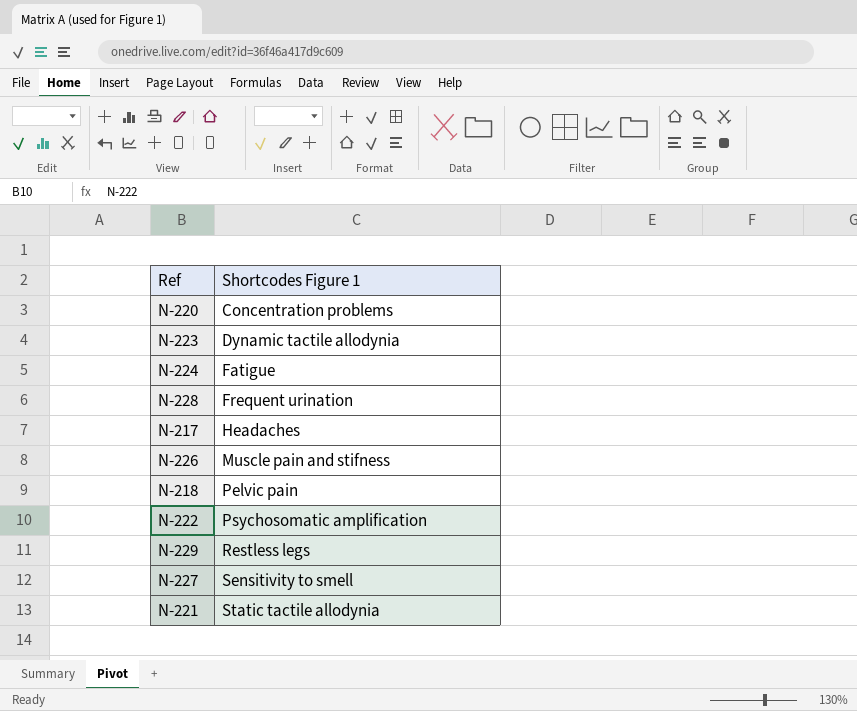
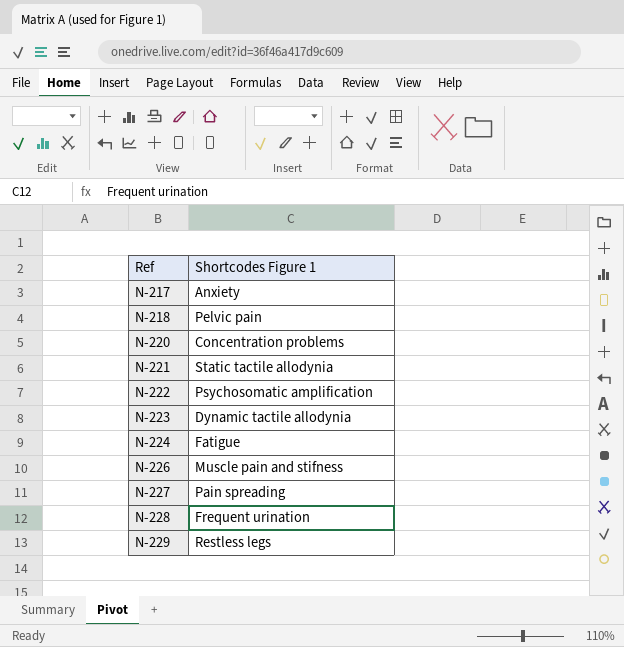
row order: Shortcodes Figure 1 ascending -> Ref ascending
N-217 | Shortcodes Figure 1: Headaches -> Anxiety
N-227 | Shortcodes Figure 1: Sensitivity to smell -> Pain spreading

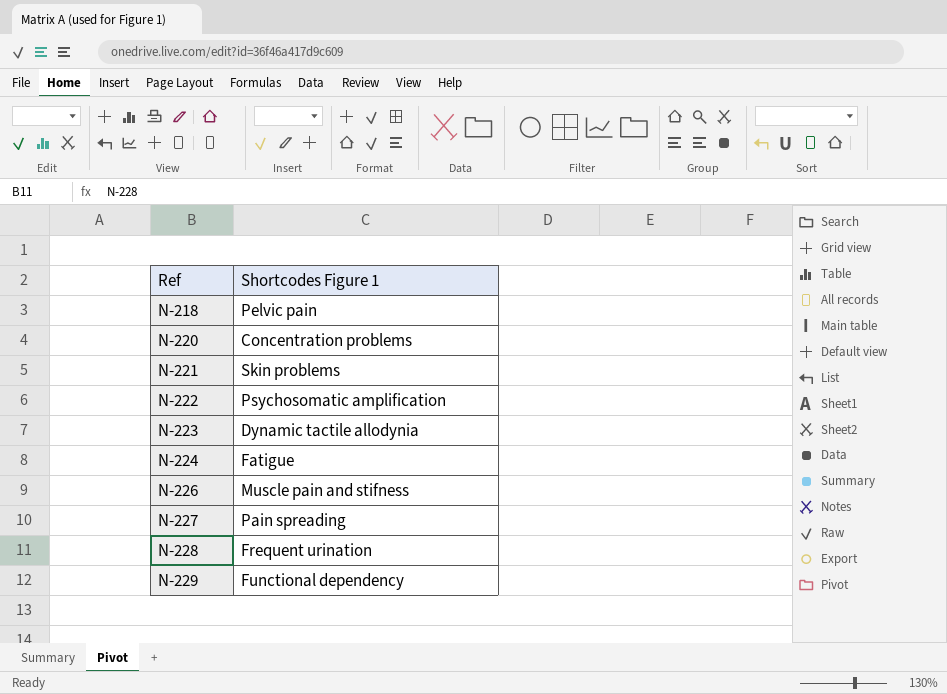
row N-217: Anxiety -> none
N-221 | Shortcodes Figure 1: Static tactile allodynia -> Skin problems
N-229 | Shortcodes Figure 1: Restless legs -> Functional dependency

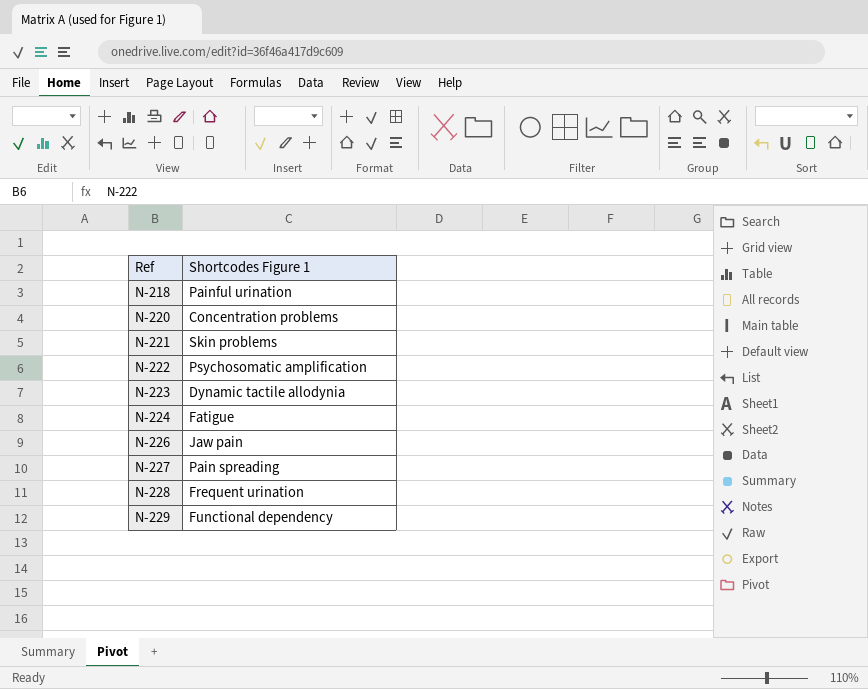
N-218 | Shortcodes Figure 1: Pelvic pain -> Painful urination
N-226 | Shortcodes Figure 1: Muscle pain and stifness -> Jaw pain

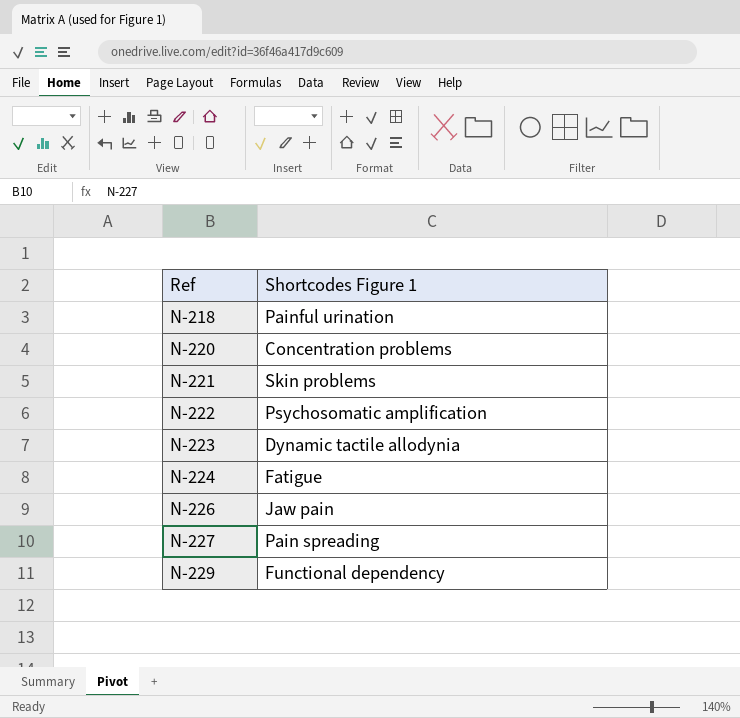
row N-228: Frequent urination -> none

